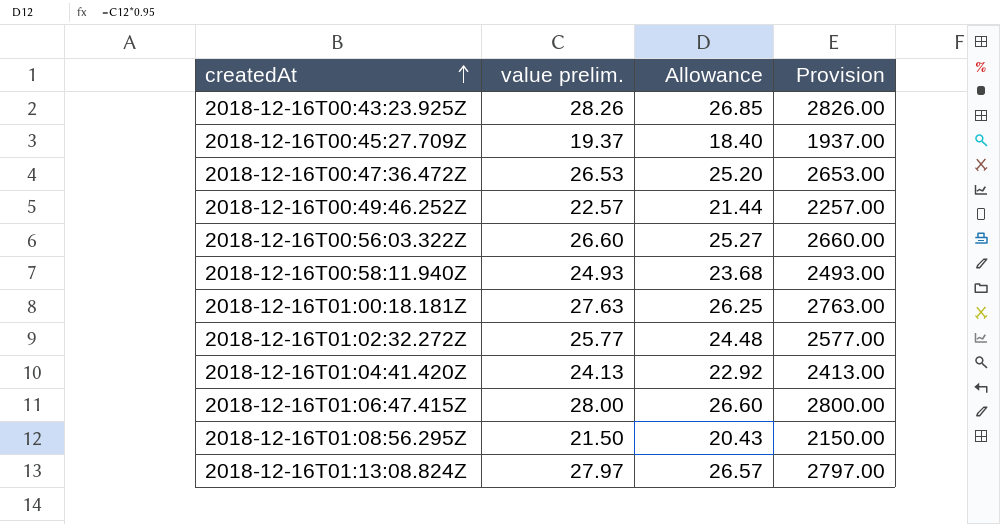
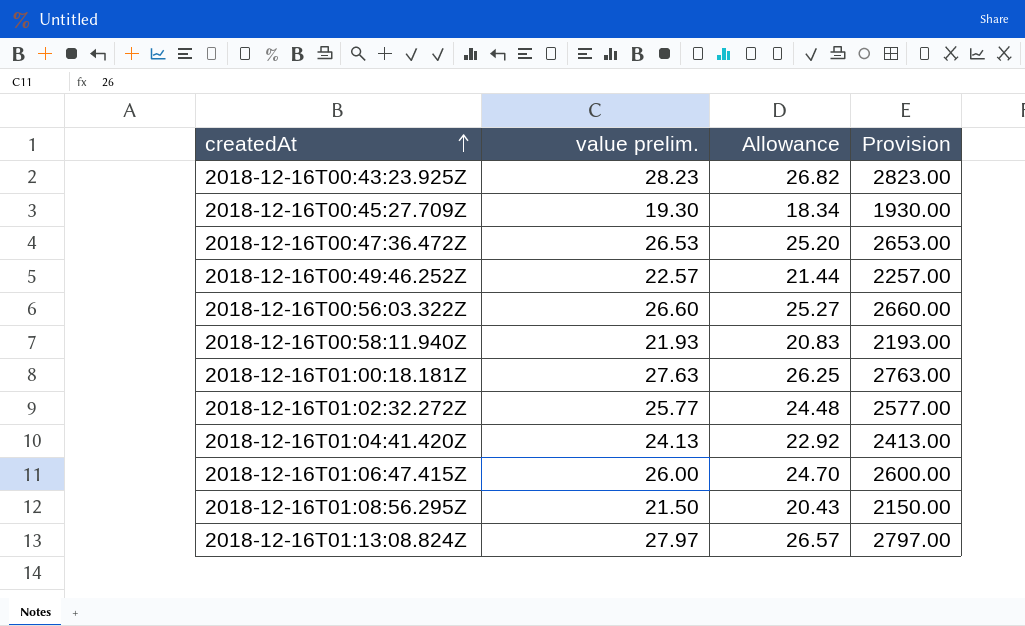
2018-12-16T00:43:23.925Z | value prelim.: 28.26 -> 28.23
2018-12-16T00:43:23.925Z | Allowance: 26.85 -> 26.82
2018-12-16T00:43:23.925Z | Provision: 2826.00 -> 2823.00
2018-12-16T00:45:27.709Z | value prelim.: 19.37 -> 19.30
2018-12-16T00:45:27.709Z | Allowance: 18.40 -> 18.34
2018-12-16T00:45:27.709Z | Provision: 1937.00 -> 1930.00
2018-12-16T00:58:11.940Z | value prelim.: 24.93 -> 21.93
2018-12-16T00:58:11.940Z | Allowance: 23.68 -> 20.83
2018-12-16T00:58:11.940Z | Provision: 2493.00 -> 2193.00
2018-12-16T01:06:47.415Z | value prelim.: 28.00 -> 26.00
2018-12-16T01:06:47.415Z | Allowance: 26.60 -> 24.70
2018-12-16T01:06:47.415Z | Provision: 2800.00 -> 2600.00

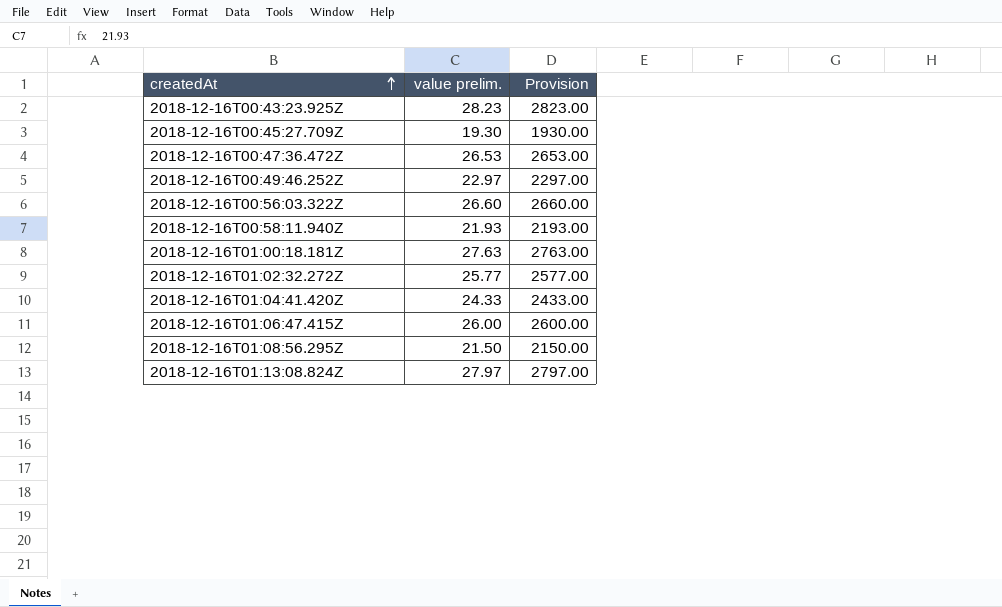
column Allowance | formula: [value prelim.] * 0.95 -> none
2018-12-16T00:49:46.252Z | value prelim.: 22.57 -> 22.97
2018-12-16T00:49:46.252Z | Provision: 2257.00 -> 2297.00
2018-12-16T01:04:41.420Z | value prelim.: 24.13 -> 24.33
2018-12-16T01:04:41.420Z | Provision: 2413.00 -> 2433.00

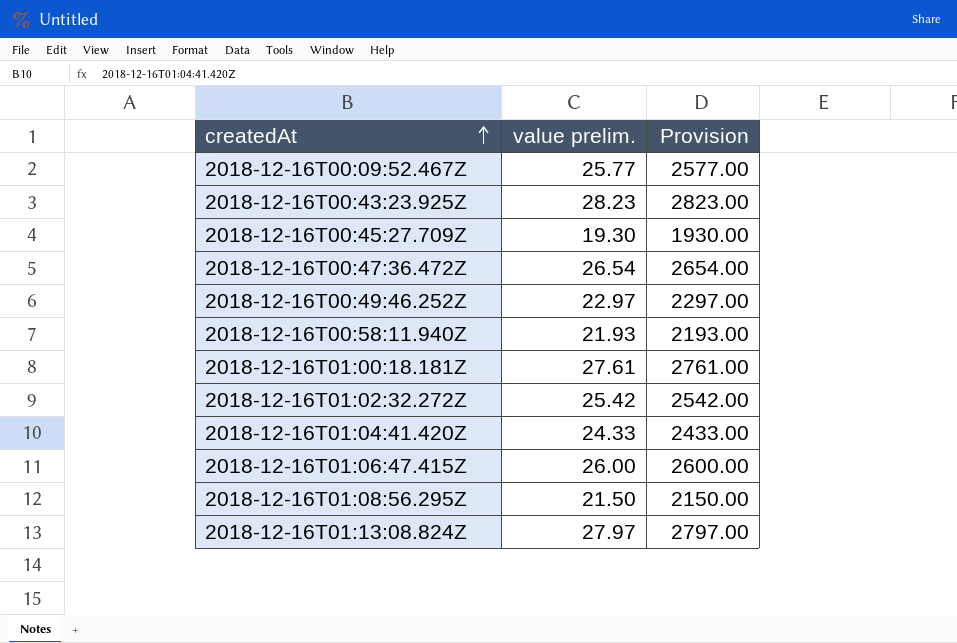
row 2018-12-16T00:56:03.322Z: 26.60 | 2660.00 -> none
row 2018-12-16T00:09:52.467Z: none -> 25.77 | 2577.00
2018-12-16T00:47:36.472Z | value prelim.: 26.53 -> 26.54
2018-12-16T00:47:36.472Z | Provision: 2653.00 -> 2654.00
2018-12-16T01:00:18.181Z | value prelim.: 27.63 -> 27.61
2018-12-16T01:00:18.181Z | Provision: 2763.00 -> 2761.00
2018-12-16T01:02:32.272Z | value prelim.: 25.77 -> 25.42
2018-12-16T01:02:32.272Z | Provision: 2577.00 -> 2542.00

